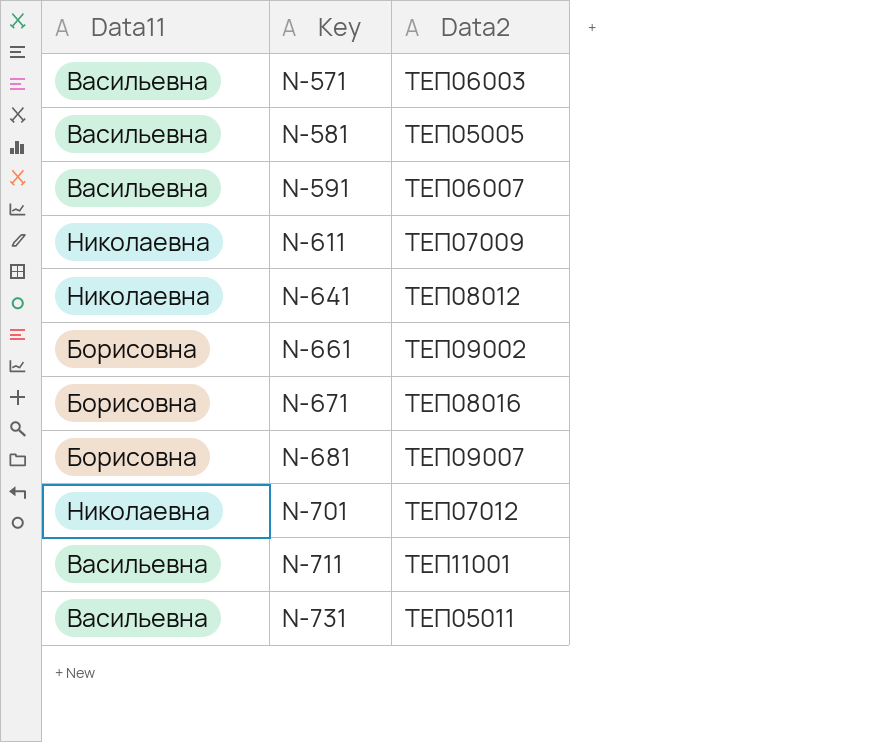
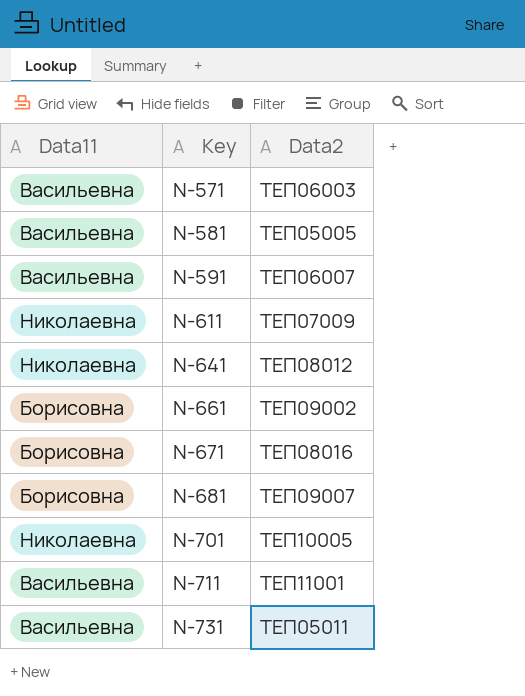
N-701 | Data2: ТЕП07012 -> ТЕП10005

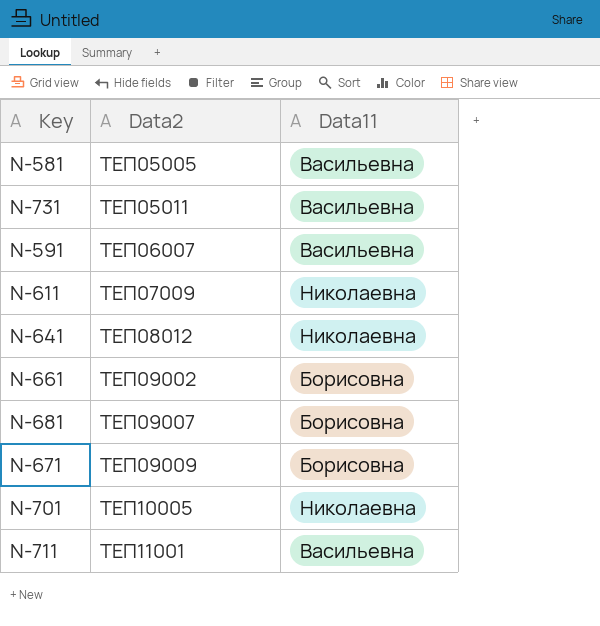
row order: Key ascending -> Data2 ascending
column Data11 | position: 1 -> 3
row N-571: Васильевна | ТЕП06003 -> none
N-671 | Data2: ТЕП08016 -> ТЕП09009

